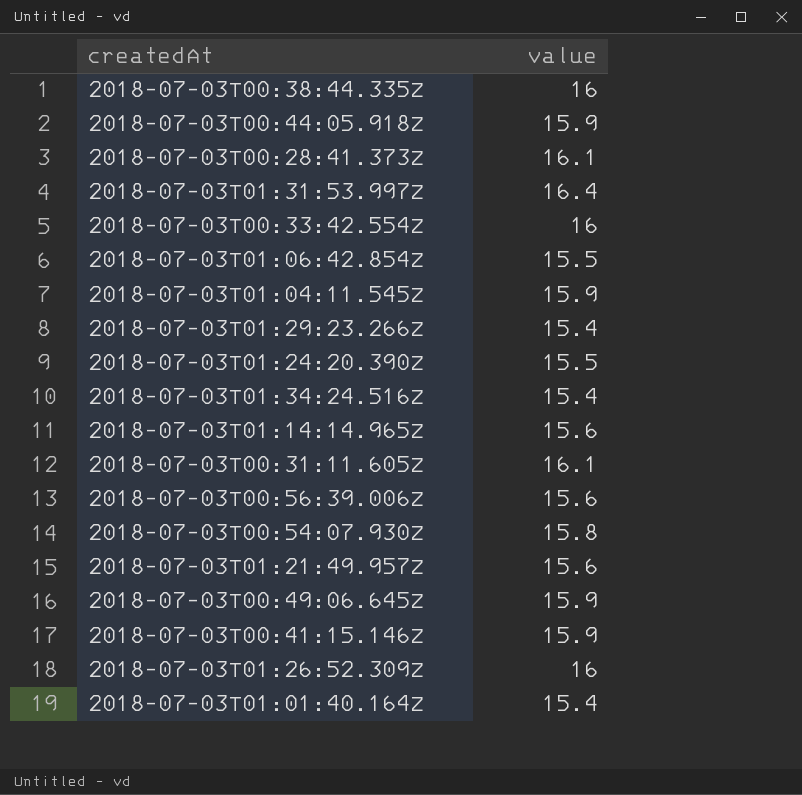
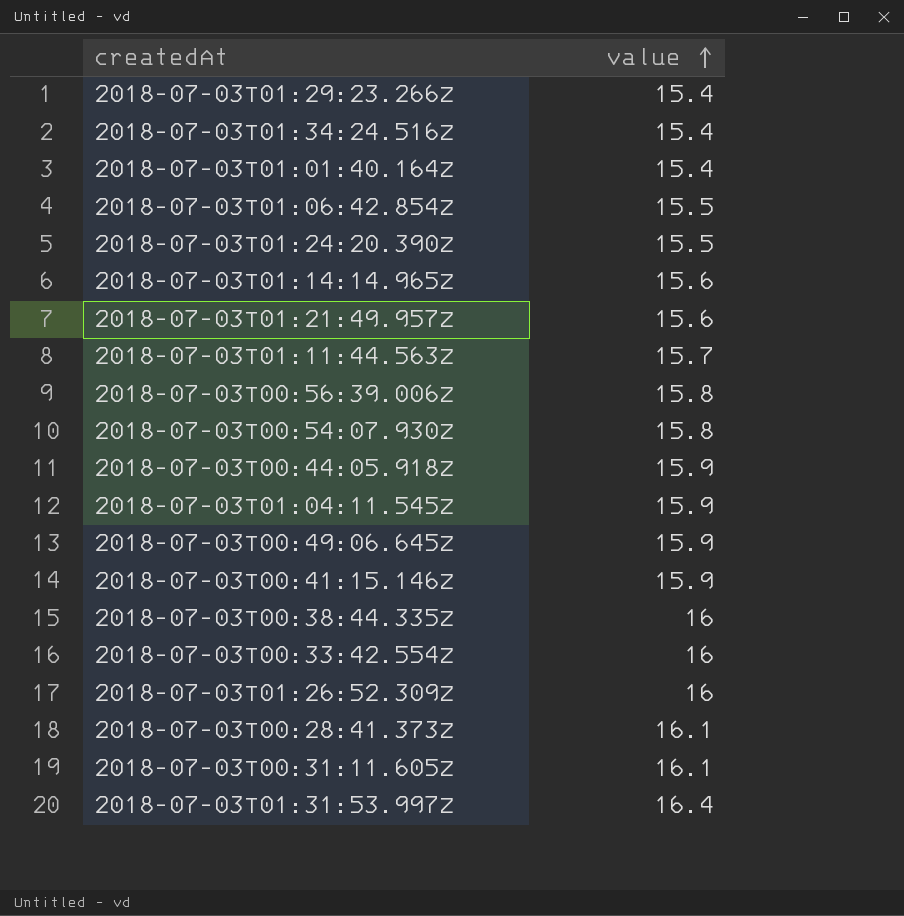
row order: none -> value ascending
row 2018-07-03T01:11:44.563Z: none -> 15.7
2018-07-03T00:56:39.006Z | value: 15.6 -> 15.8

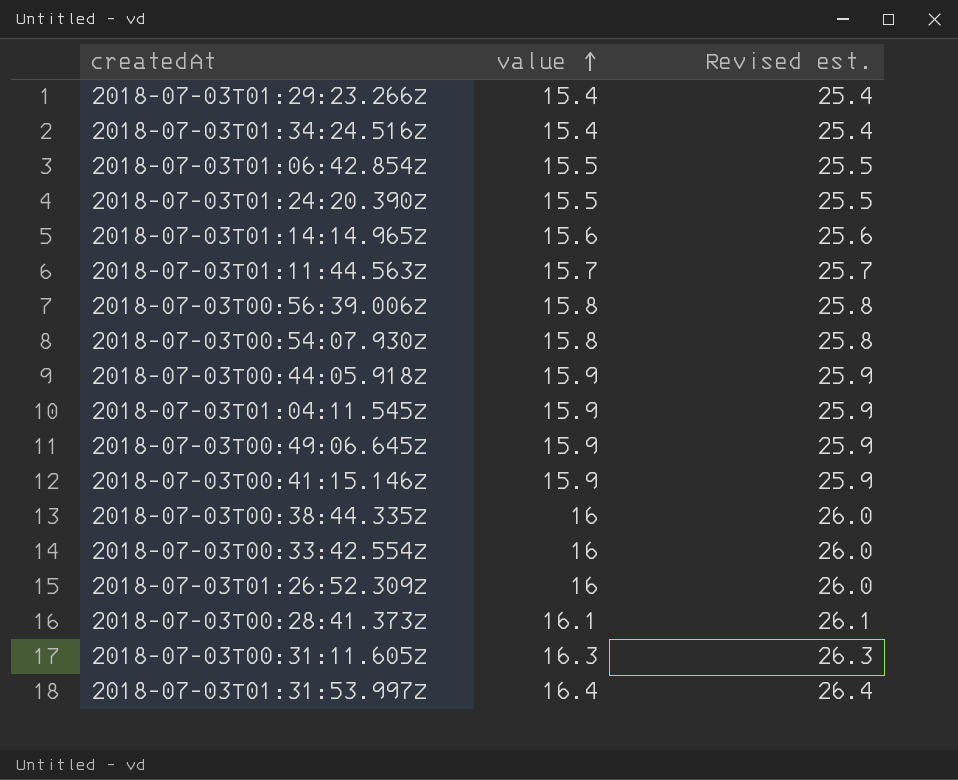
column Revised est. | formula: none -> [value] + 10
row 2018-07-03T01:01:40.164Z: 15.4 -> none
row 2018-07-03T01:21:49.957Z: 15.6 -> none
2018-07-03T00:31:11.605Z | value: 16.1 -> 16.3

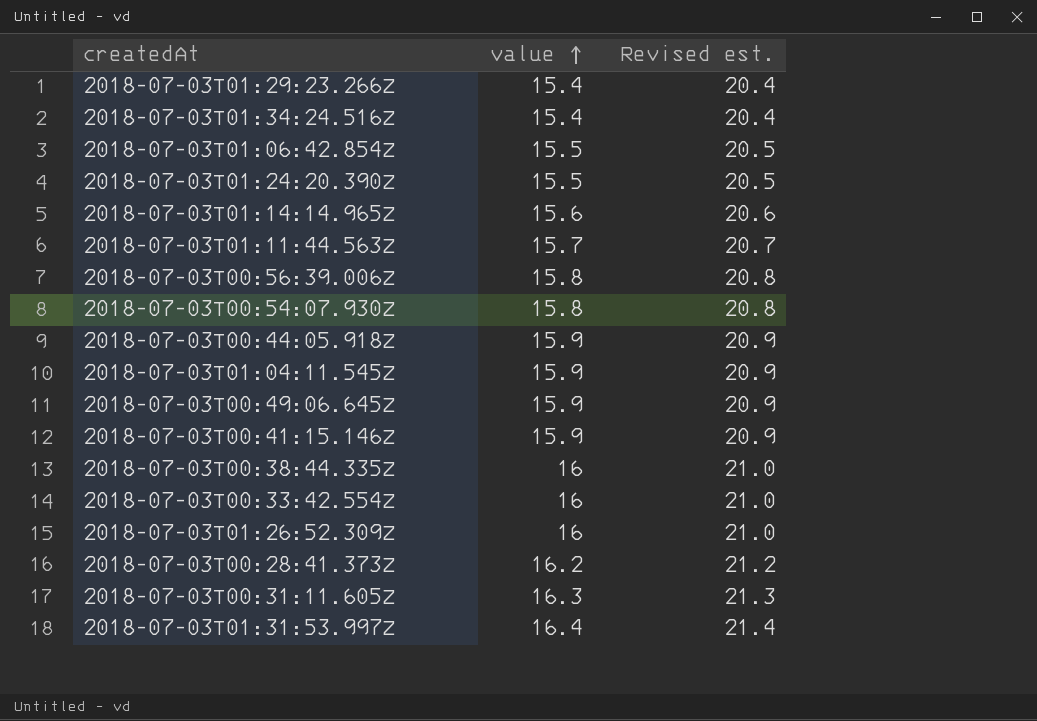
column Revised est. | formula: [value] + 10 -> [value] + 5
2018-07-03T00:28:41.373Z | value: 16.1 -> 16.2

